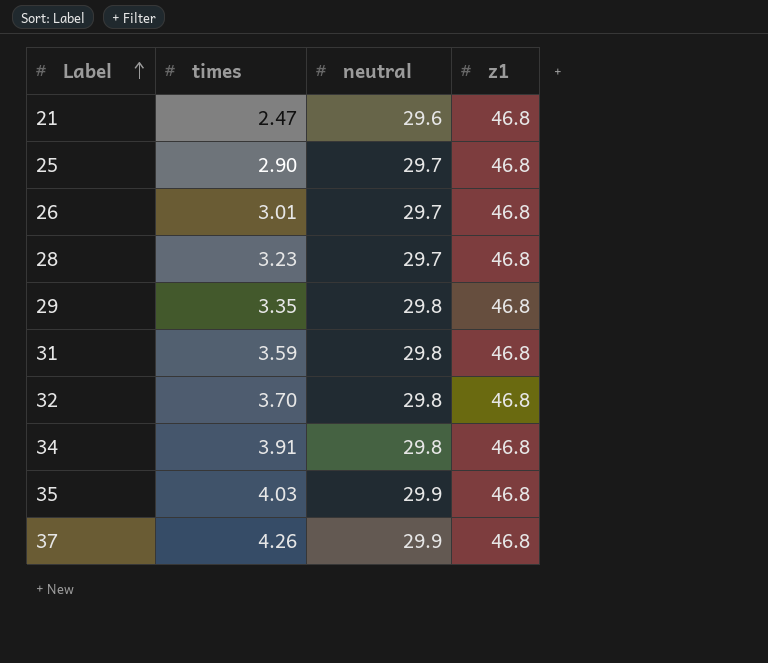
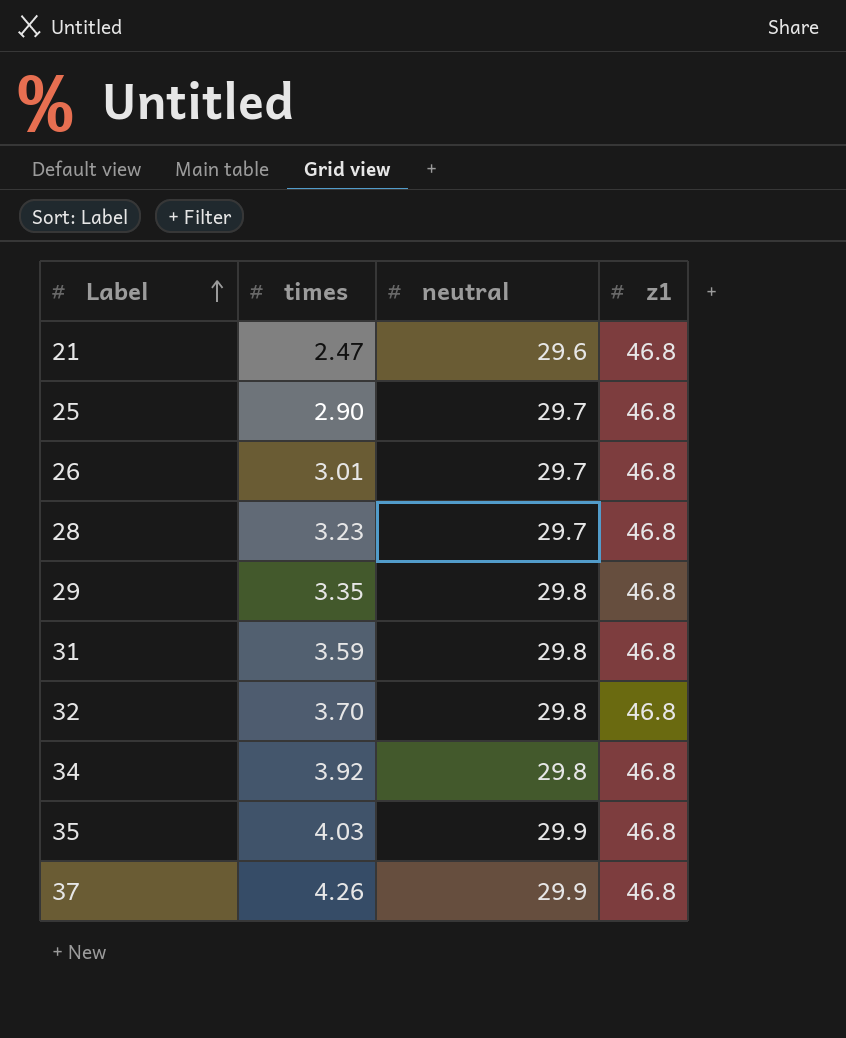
34 | times: 3.91 -> 3.92

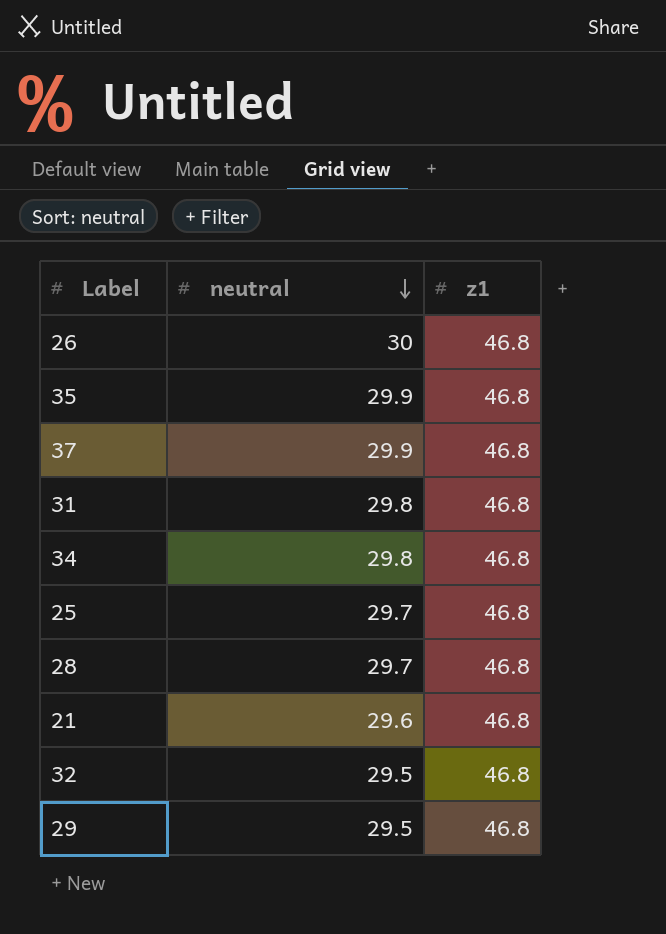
row order: Label ascending -> neutral descending
column times | position: 2 -> none
26 | neutral: 29.7 -> 30
32 | neutral: 29.8 -> 29.5
29 | neutral: 29.8 -> 29.5

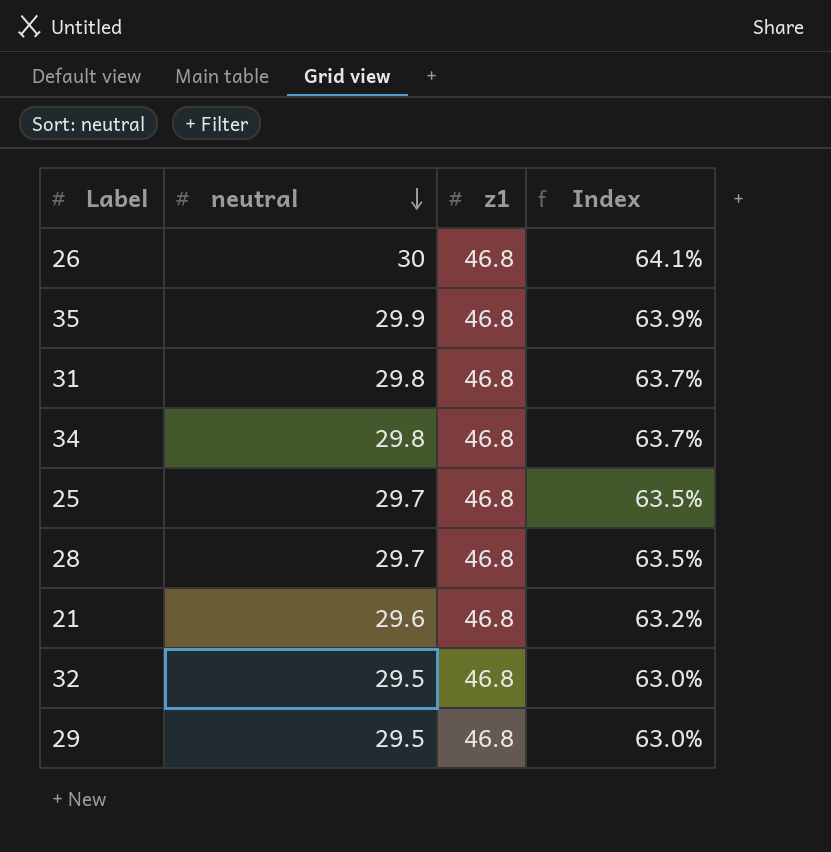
column Index | formula: none -> [neutral] / [z1]
row 37: 29.9 | 46.8 -> none

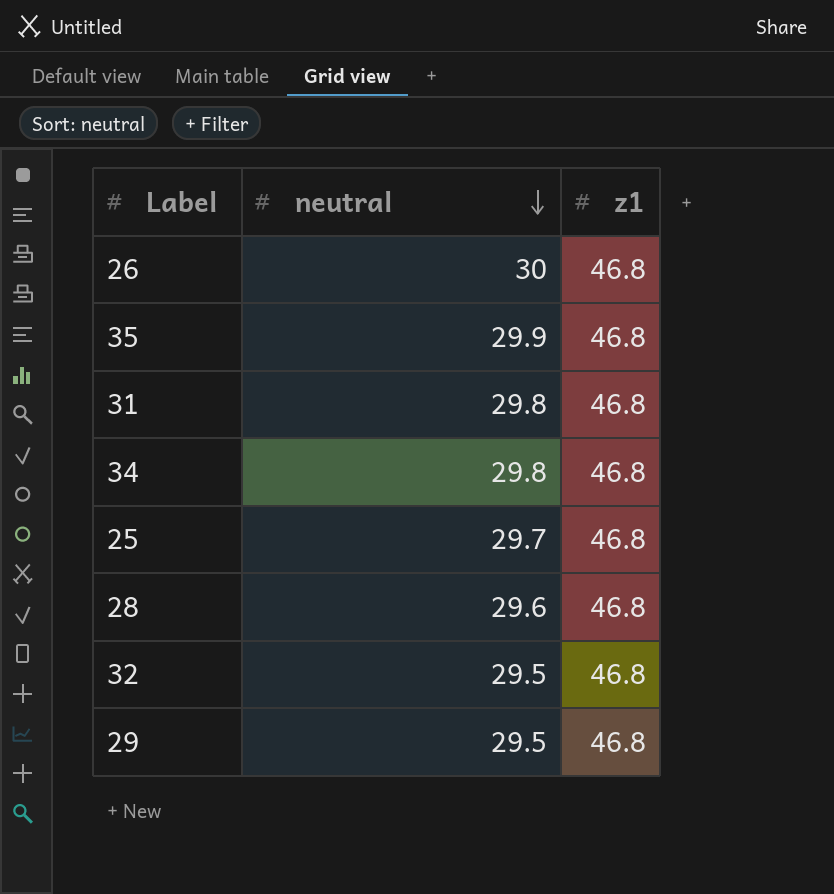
column Index | formula: [neutral] / [z1] -> none
row 21: 29.6 | 46.8 | 63.2% -> none
28 | neutral: 29.7 -> 29.6

